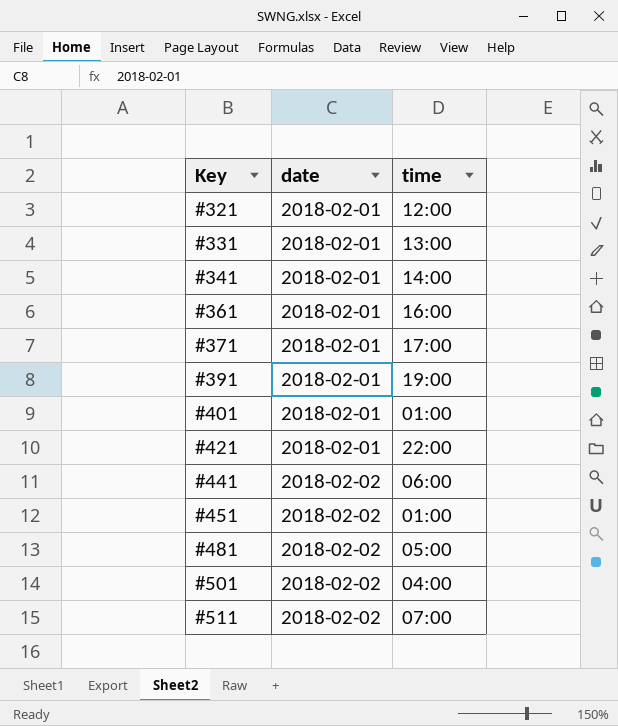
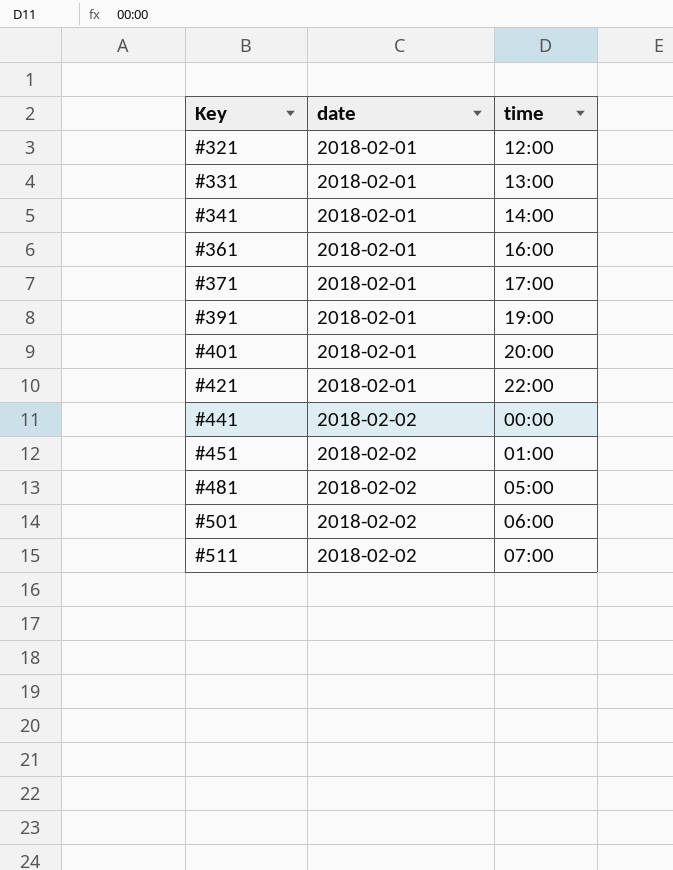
#401 | time: 01:00 -> 20:00
#441 | time: 06:00 -> 00:00
#501 | time: 04:00 -> 06:00

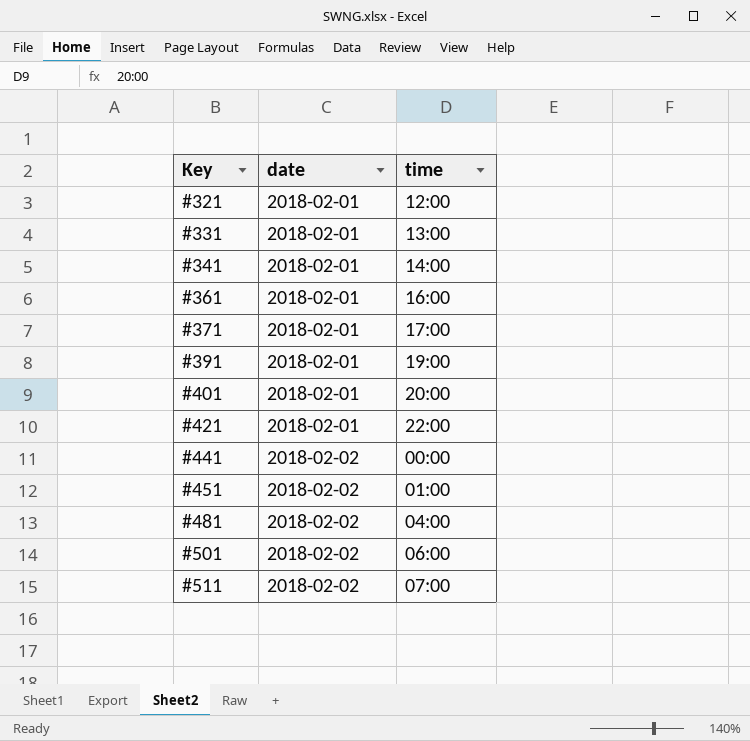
#481 | time: 05:00 -> 04:00

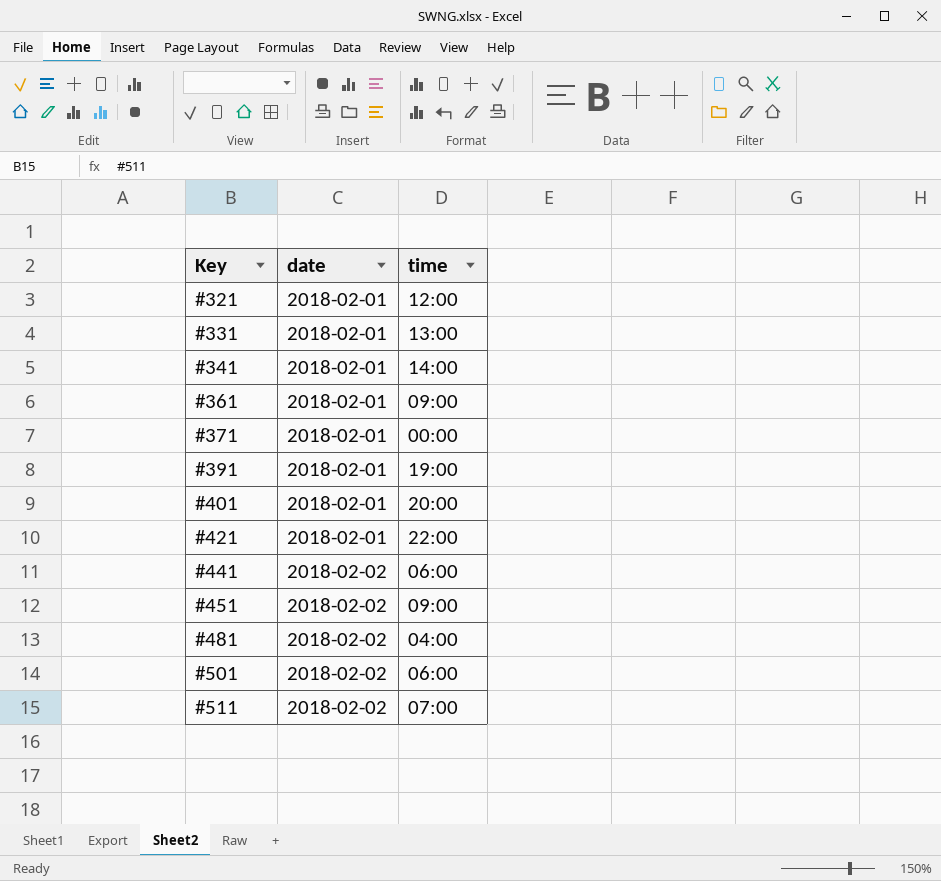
#361 | time: 16:00 -> 09:00
#371 | time: 17:00 -> 00:00
#441 | time: 00:00 -> 06:00
#451 | time: 01:00 -> 09:00

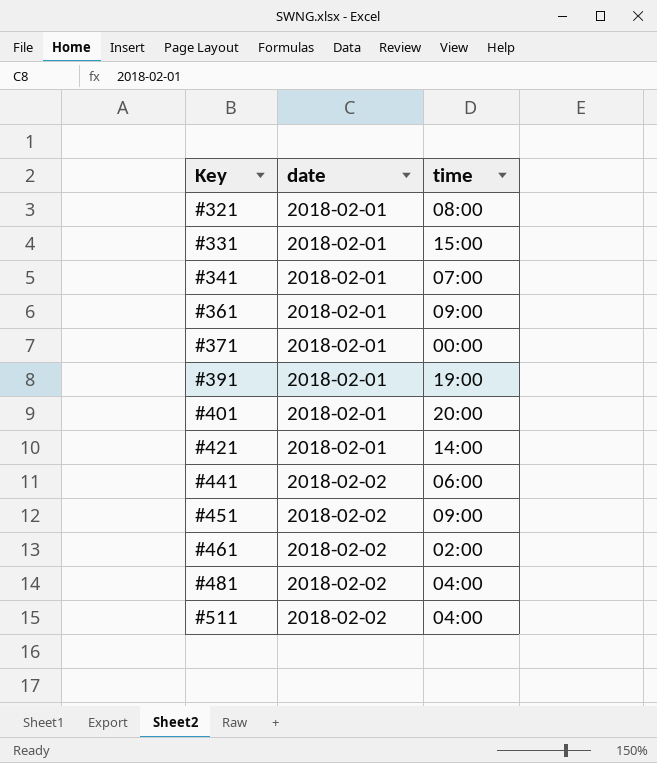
row #501: 2018-02-02 | 06:00 -> none
#321 | time: 12:00 -> 08:00
#331 | time: 13:00 -> 15:00
#341 | time: 14:00 -> 07:00
#421 | time: 22:00 -> 14:00
row #461: none -> 2018-02-02 | 02:00
#511 | time: 07:00 -> 04:00

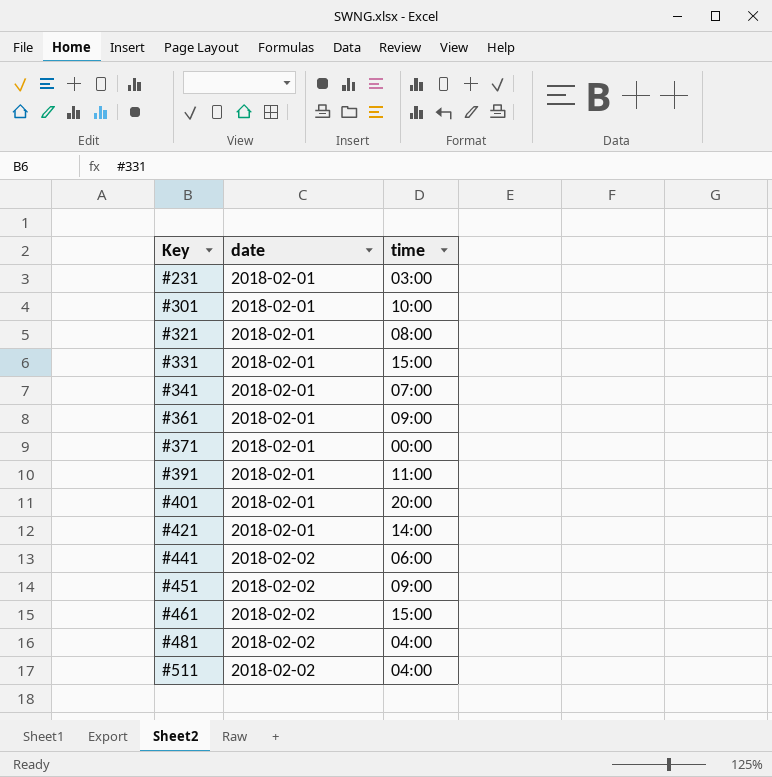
row #231: none -> 2018-02-01 | 03:00
row #301: none -> 2018-02-01 | 10:00
#391 | time: 19:00 -> 11:00
#461 | time: 02:00 -> 15:00

